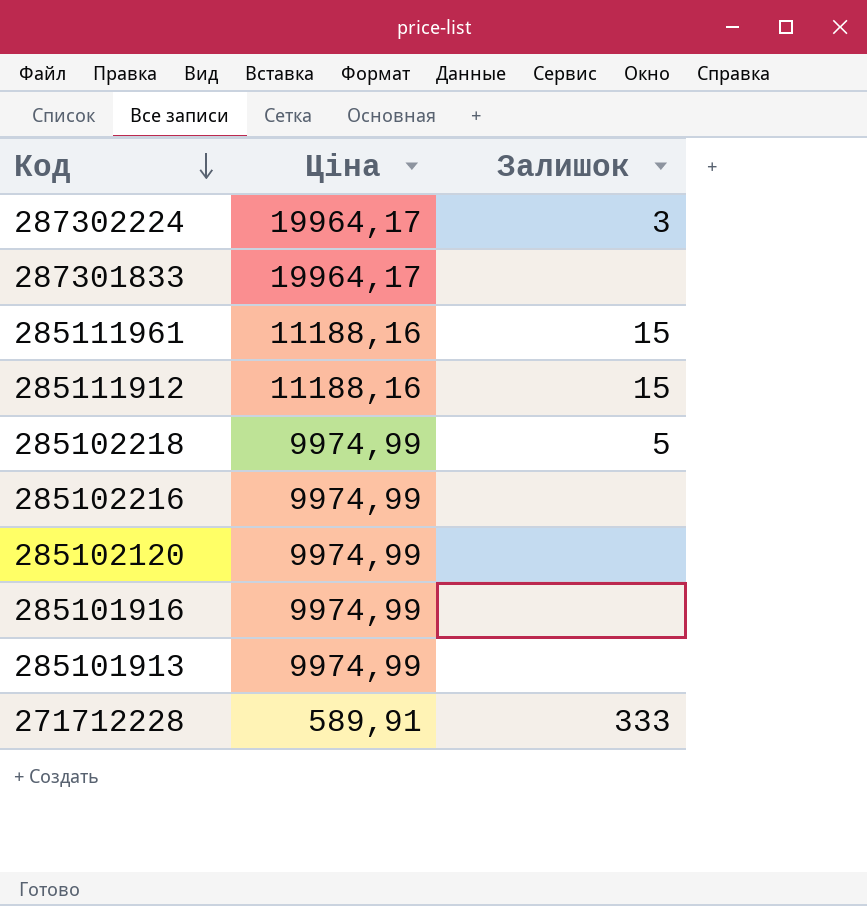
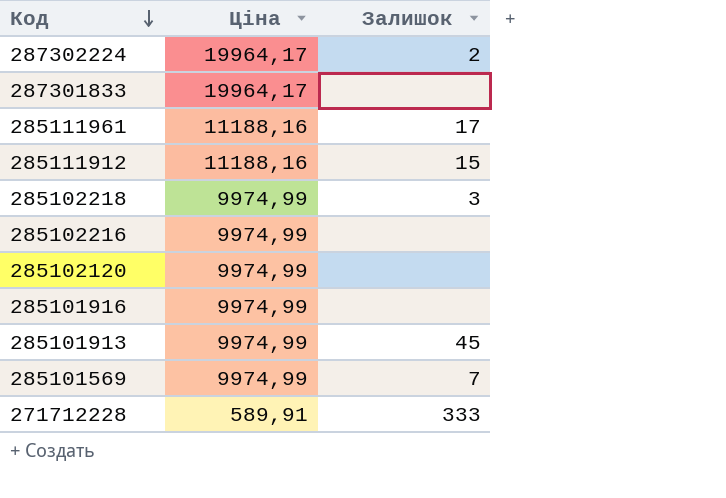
287302224 | Залишок: 3 -> 2
285111961 | Залишок: 15 -> 17
285102218 | Залишок: 5 -> 3
285101913 | Залишок: none -> 45
row 285101569: none -> 9974,99 | 7

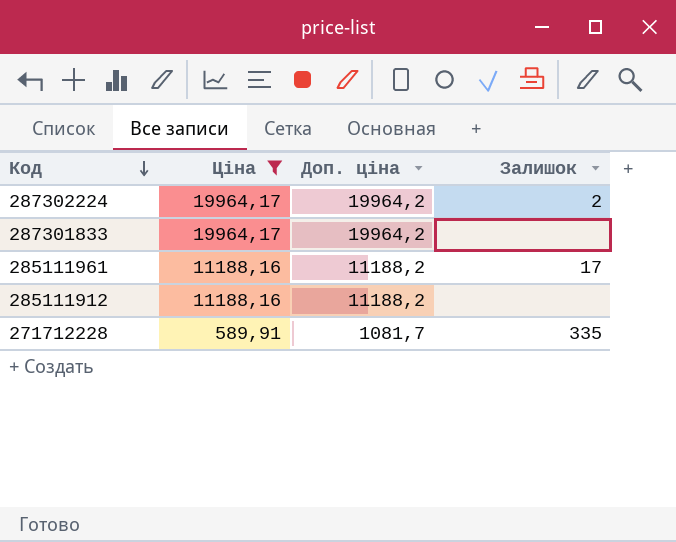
filter: none -> Ціна != 9974,99
column Доп. ціна | position: none -> 3
285111912 | Залишок: 15 -> none
271712228 | Залишок: 333 -> 335

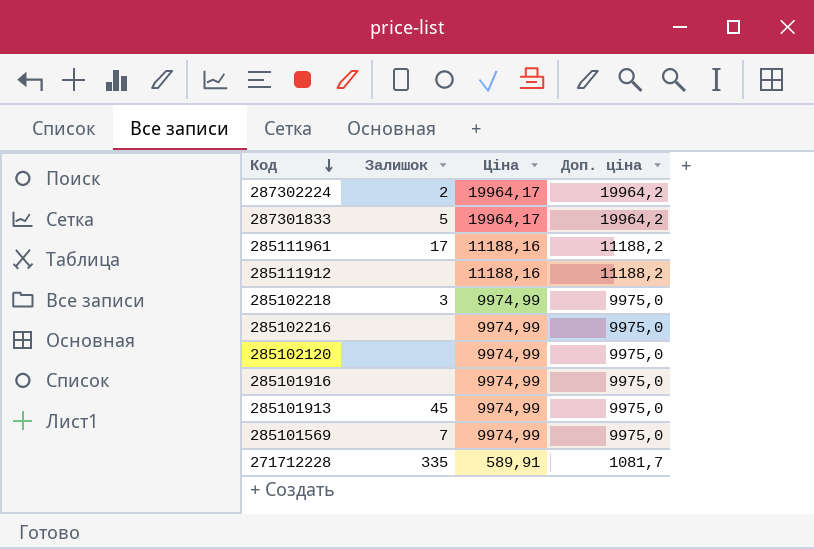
filter: Ціна != 9974,99 -> none
column Залишок | position: 4 -> 2
287301833 | Залишок: none -> 5

